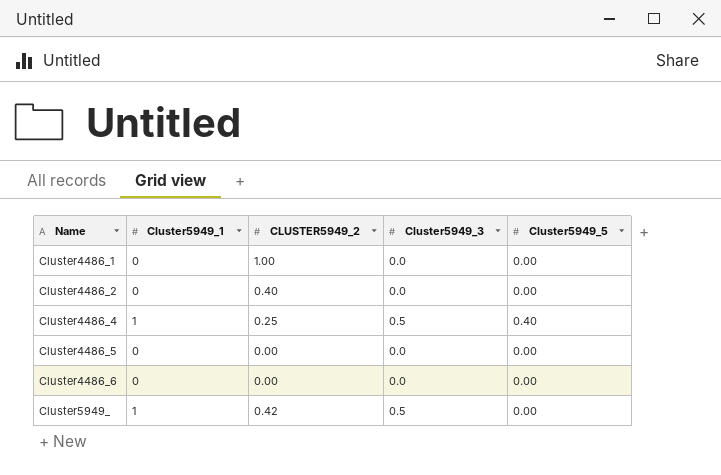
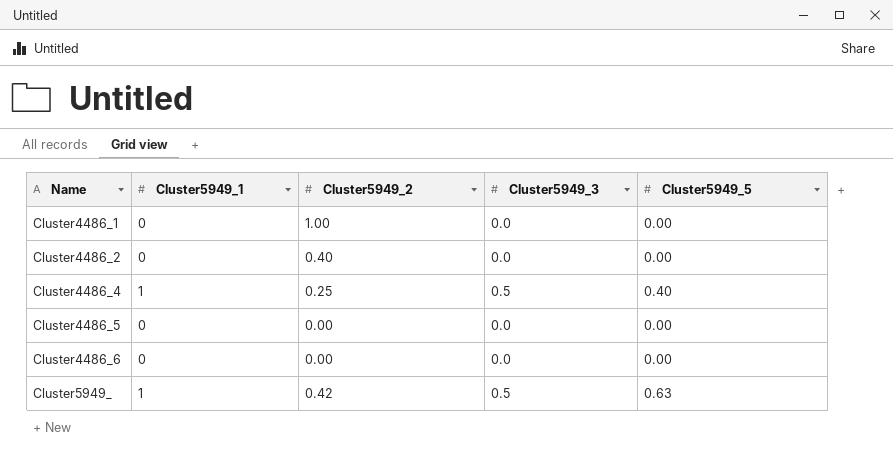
column name: CLUSTER5949_2 -> Cluster5949_2
Cluster5949_ | Cluster5949_5: 0.00 -> 0.63

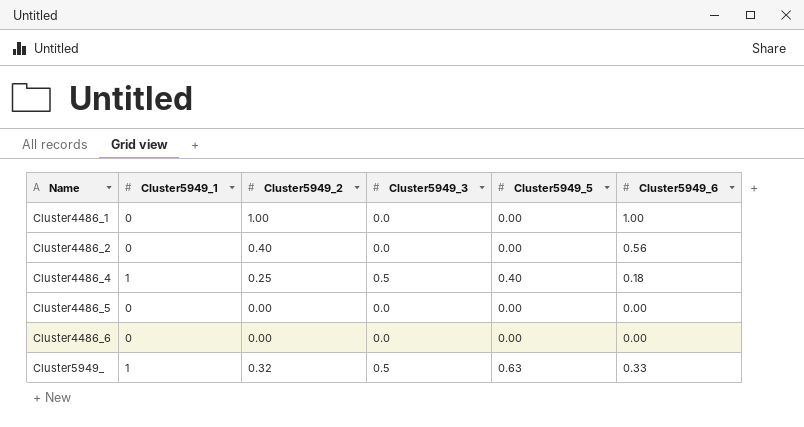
column Cluster5949_6 | position: none -> 6
Cluster5949_ | Cluster5949_2: 0.42 -> 0.32

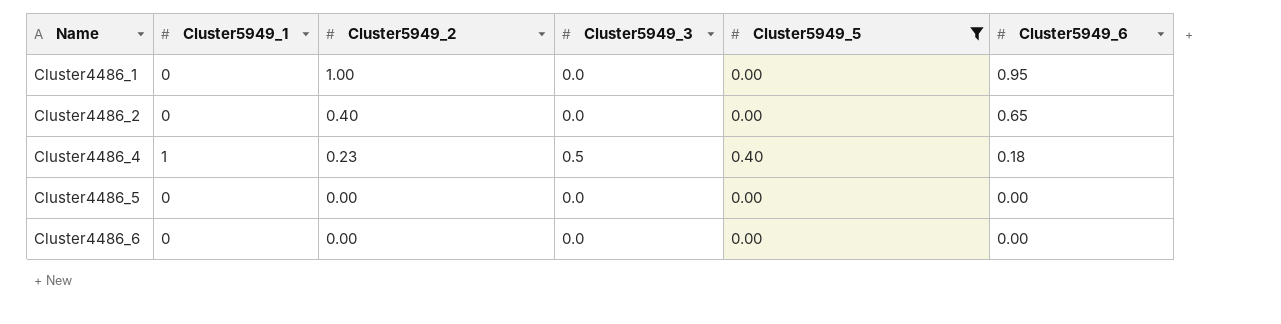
filter: none -> Cluster5949_5 != 0.63
Cluster4486_1 | Cluster5949_6: 1.00 -> 0.95
Cluster4486_2 | Cluster5949_6: 0.56 -> 0.65
Cluster4486_4 | Cluster5949_2: 0.25 -> 0.23

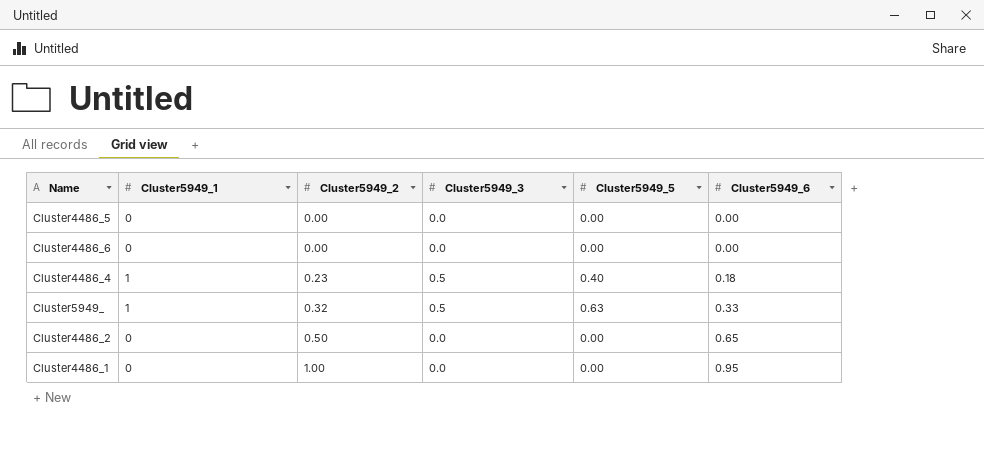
filter: Cluster5949_5 != 0.63 -> none
row order: Name ascending -> Cluster5949_2 ascending
Cluster4486_2 | Cluster5949_2: 0.40 -> 0.50

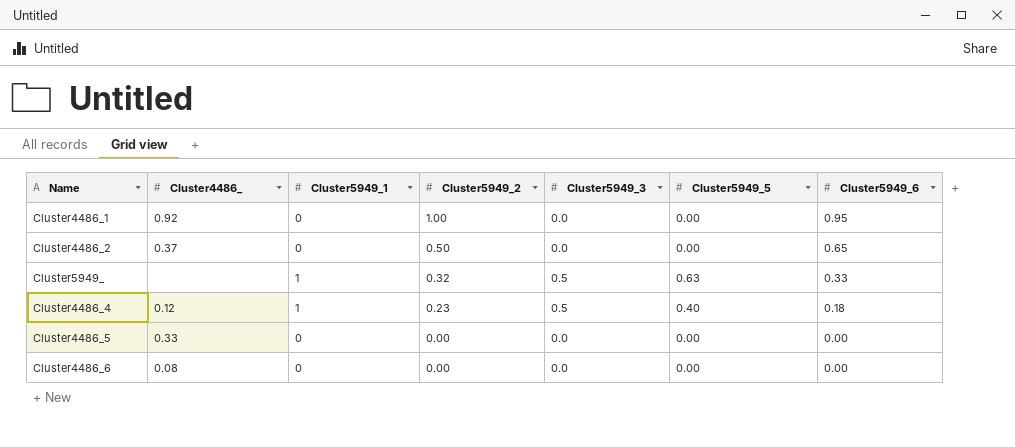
row order: Cluster5949_2 ascending -> Cluster5949_2 descending
column Cluster4486_ | position: none -> 2

